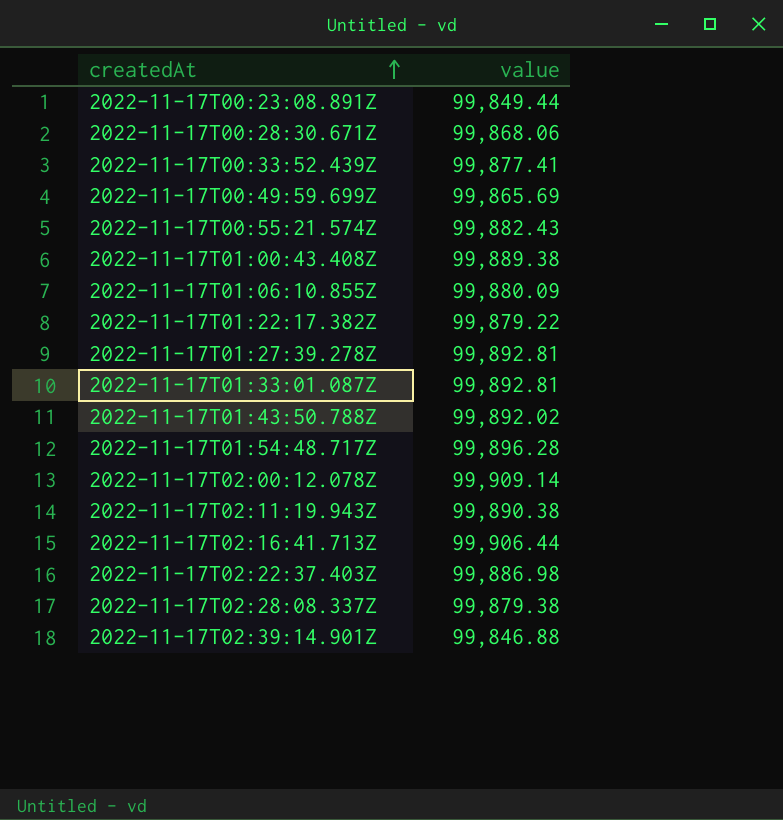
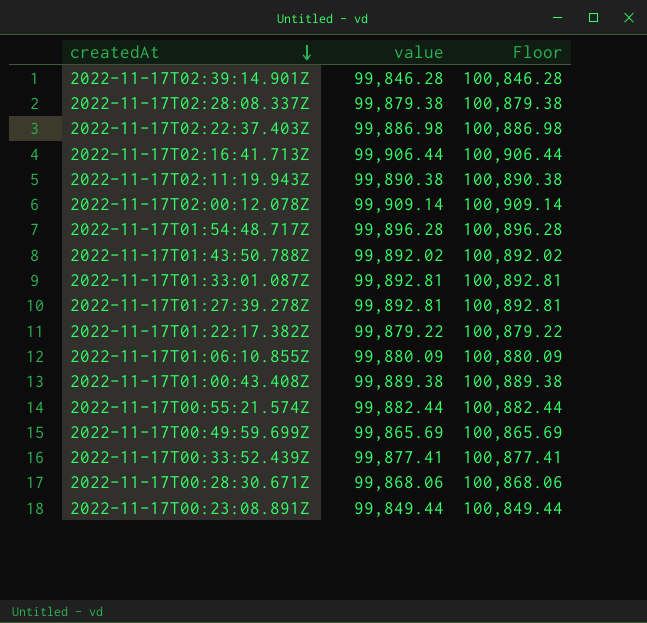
row order: createdAt ascending -> createdAt descending
column Floor | formula: none -> [value] + 1000
2022-11-17T02:39:14.901Z | value: 99,846.88 -> 99,846.28
2022-11-17T00:55:21.574Z | value: 99,882.43 -> 99,882.44

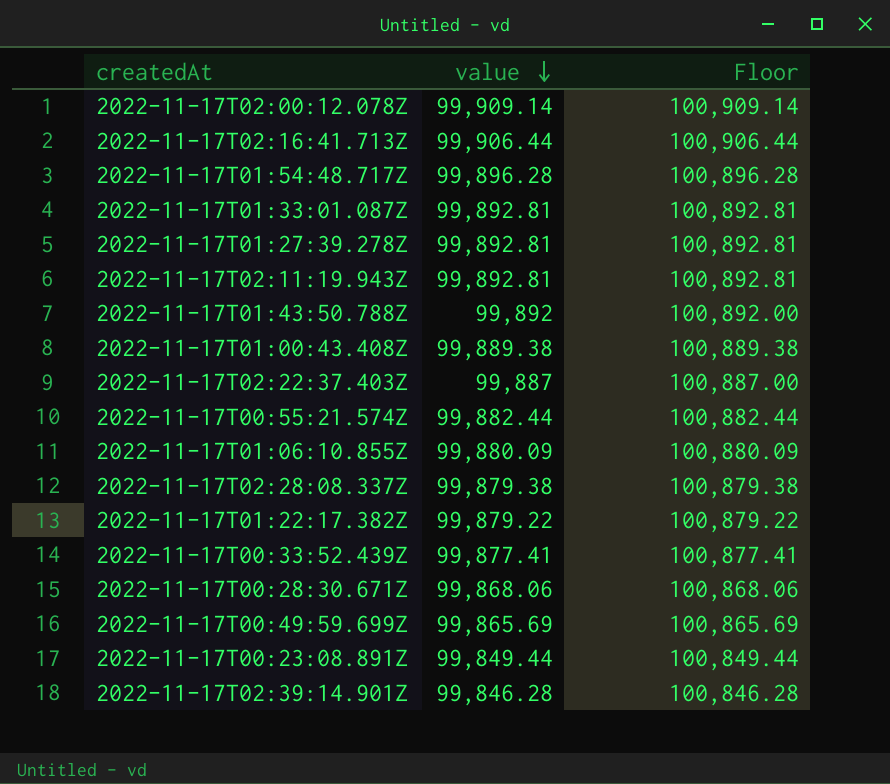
row order: createdAt descending -> value descending
2022-11-17T02:11:19.943Z | value: 99,890.38 -> 99,892.81
2022-11-17T02:11:19.943Z | Floor: 100,890.38 -> 100,892.81
2022-11-17T01:43:50.788Z | value: 99,892.02 -> 99,892
2022-11-17T01:43:50.788Z | Floor: 100,892.02 -> 100,892.00
2022-11-17T02:22:37.403Z | value: 99,886.98 -> 99,887
2022-11-17T02:22:37.403Z | Floor: 100,886.98 -> 100,887.00

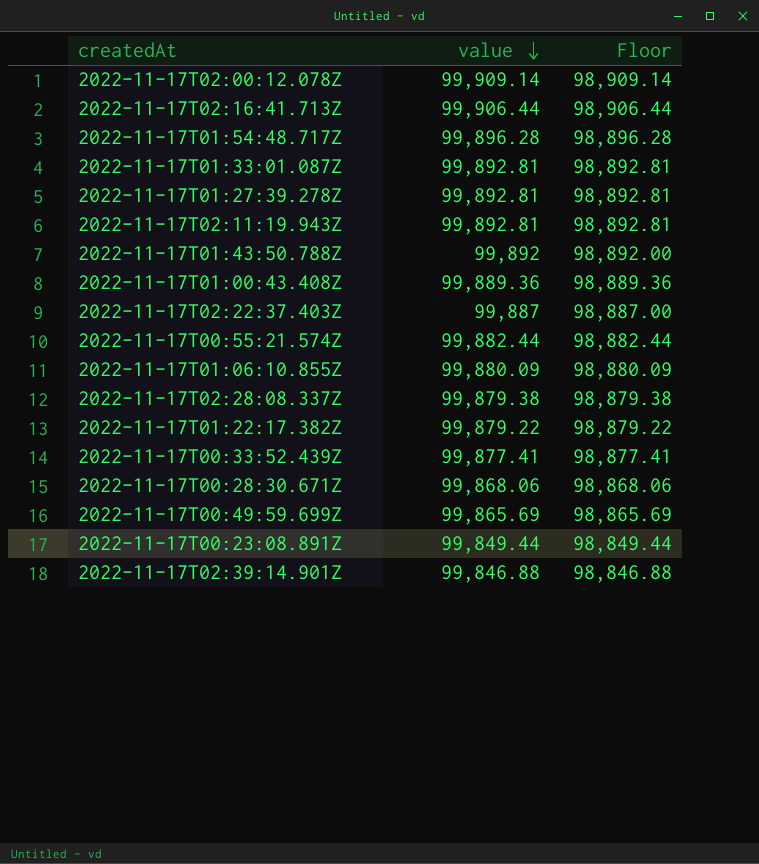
column Floor | formula: [value] + 1000 -> [value] - 1000
2022-11-17T01:00:43.408Z | value: 99,889.38 -> 99,889.36
2022-11-17T02:39:14.901Z | value: 99,846.28 -> 99,846.88

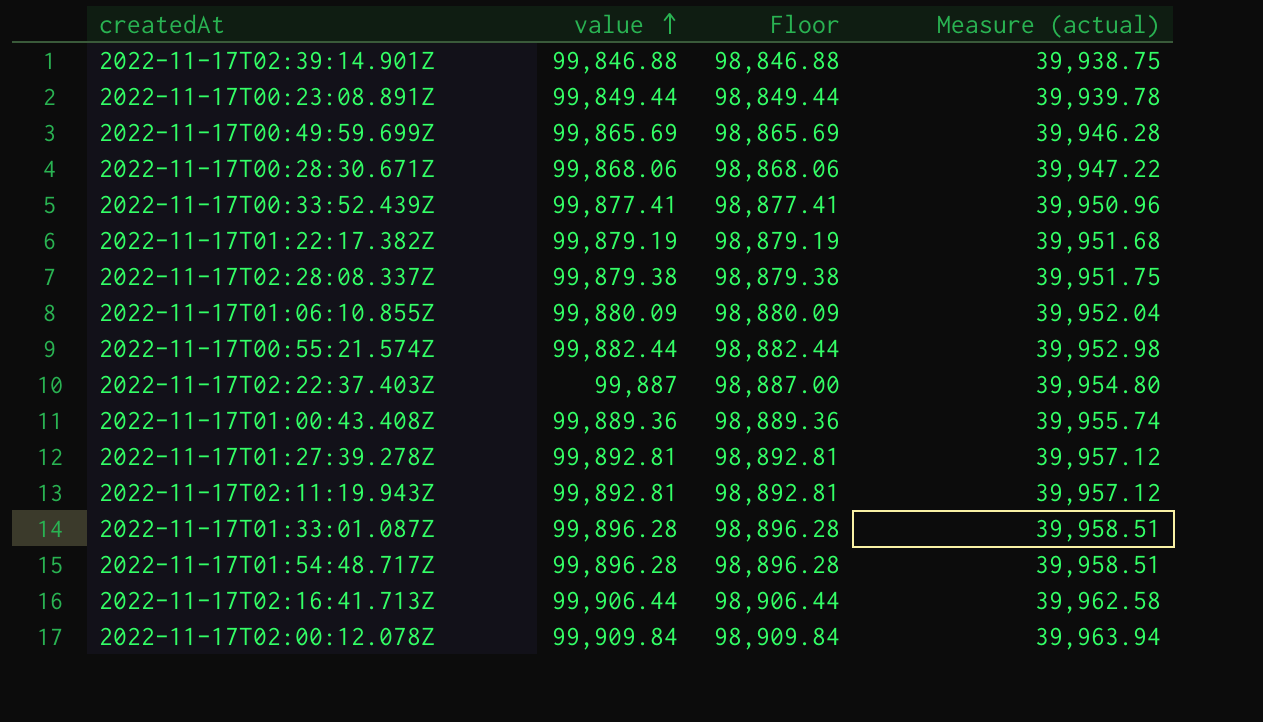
row order: value descending -> value ascending
column Measure (actual) | formula: none -> [value] * 0.4
row 2022-11-17T01:43:50.788Z: 99,892 | 98,892.00 -> none
2022-11-17T01:22:17.382Z | value: 99,879.22 -> 99,879.19
2022-11-17T01:22:17.382Z | Floor: 98,879.22 -> 98,879.19
2022-11-17T01:33:01.087Z | value: 99,892.81 -> 99,896.28
2022-11-17T01:33:01.087Z | Floor: 98,892.81 -> 98,896.28
2022-11-17T02:00:12.078Z | value: 99,909.14 -> 99,909.84
2022-11-17T02:00:12.078Z | Floor: 98,909.14 -> 98,909.84

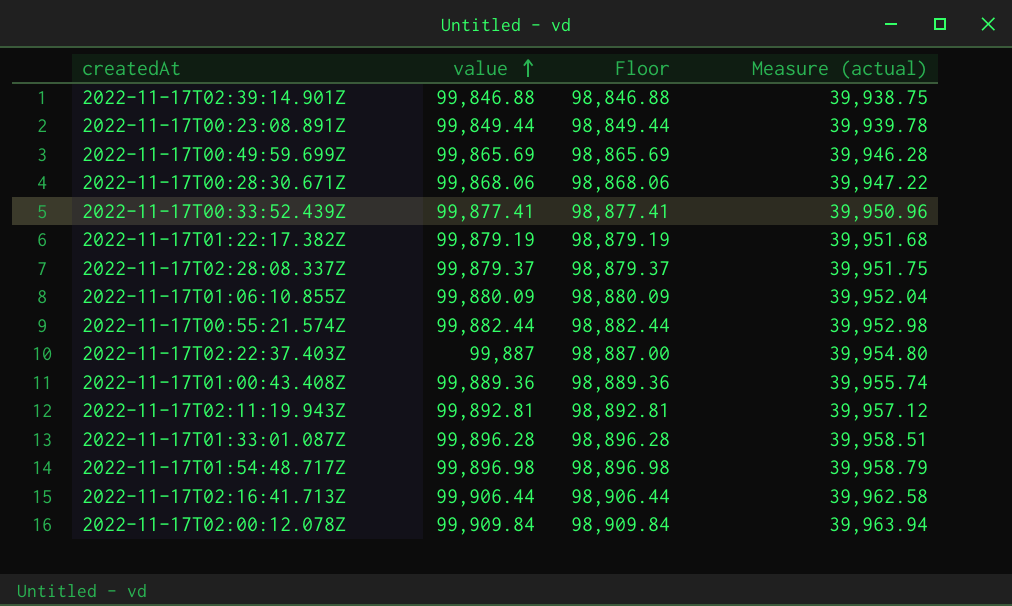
row 2022-11-17T01:27:39.278Z: 99,892.81 | 98,892.81 | 39,957.12 -> none
2022-11-17T02:28:08.337Z | value: 99,879.38 -> 99,879.37
2022-11-17T02:28:08.337Z | Floor: 98,879.38 -> 98,879.37
2022-11-17T01:54:48.717Z | value: 99,896.28 -> 99,896.98
2022-11-17T01:54:48.717Z | Floor: 98,896.28 -> 98,896.98
2022-11-17T01:54:48.717Z | Measure (actual): 39,958.51 -> 39,958.79

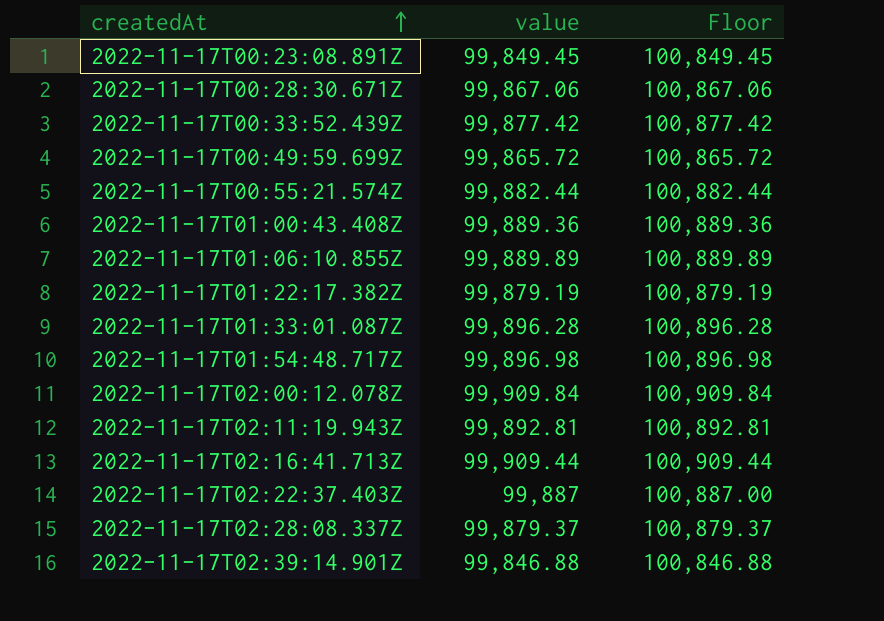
row order: value ascending -> createdAt ascending
column Measure (actual) | formula: [value] * 0.4 -> none
column Floor | formula: [value] - 1000 -> [value] + 1000
2022-11-17T00:23:08.891Z | value: 99,849.44 -> 99,849.45
2022-11-17T00:28:30.671Z | value: 99,868.06 -> 99,867.06
2022-11-17T00:33:52.439Z | value: 99,877.41 -> 99,877.42
2022-11-17T00:49:59.699Z | value: 99,865.69 -> 99,865.72
2022-11-17T01:06:10.855Z | value: 99,880.09 -> 99,889.89
2022-11-17T02:16:41.713Z | value: 99,906.44 -> 99,909.44

